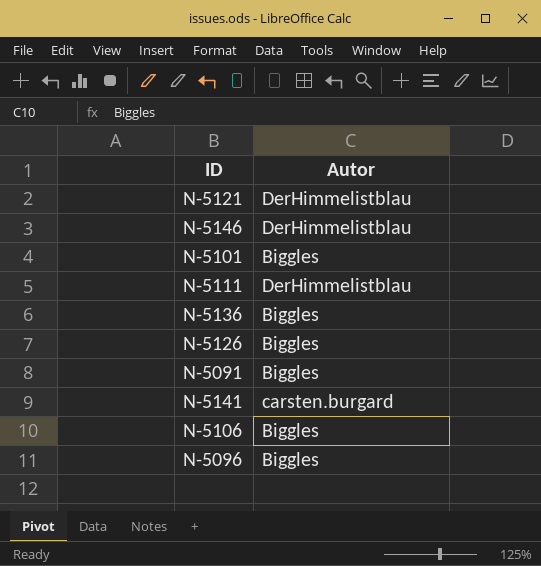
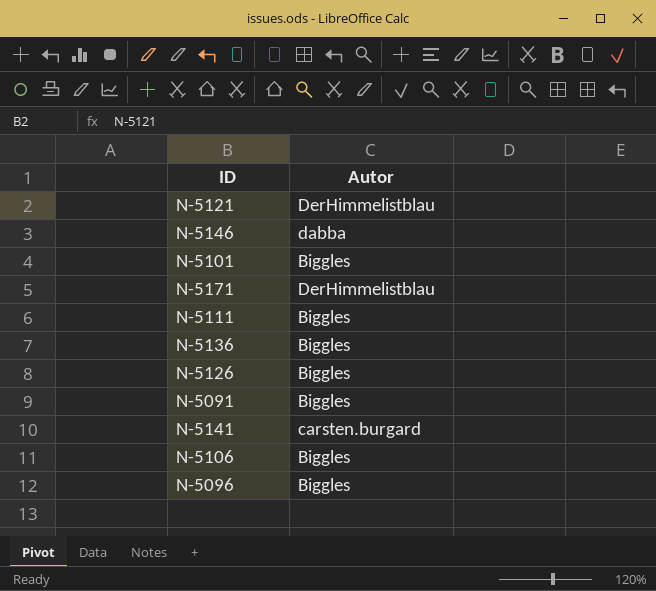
N-5146 | Autor: DerHimmelistblau -> dabba
row N-5171: none -> DerHimmelistblau
N-5111 | Autor: DerHimmelistblau -> Biggles

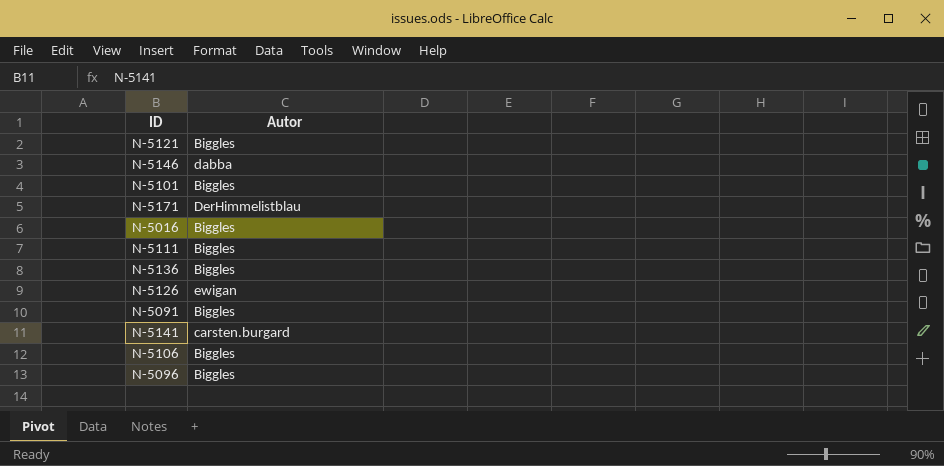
N-5121 | Autor: DerHimmelistblau -> Biggles
row N-5016: none -> Biggles
N-5126 | Autor: Biggles -> ewigan

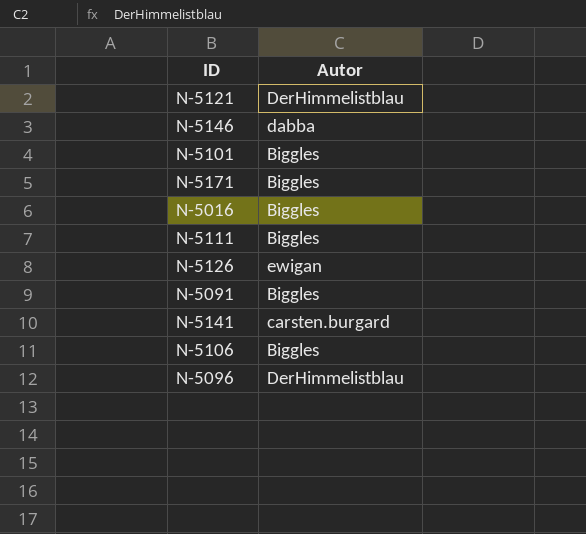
row N-5136: Biggles -> none
N-5121 | Autor: Biggles -> DerHimmelistblau
N-5171 | Autor: DerHimmelistblau -> Biggles
N-5096 | Autor: Biggles -> DerHimmelistblau

